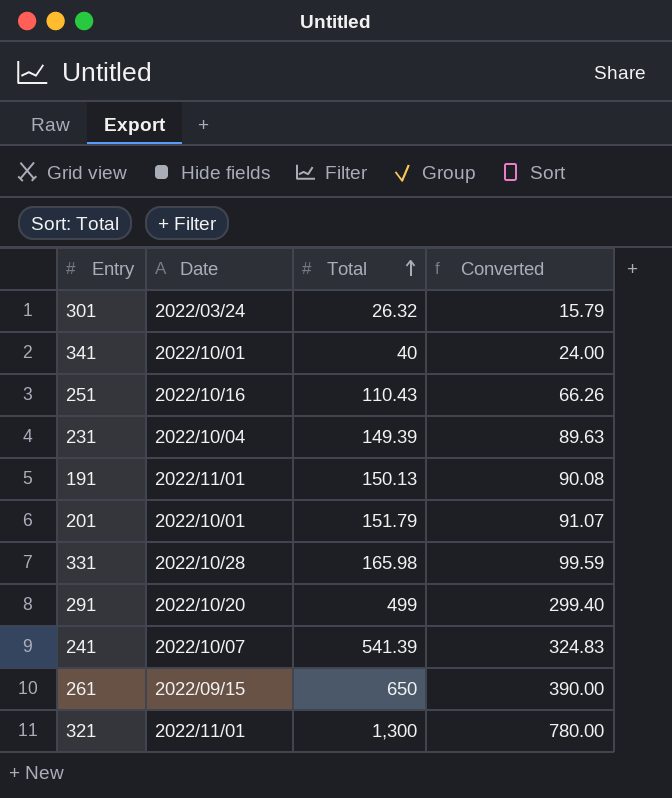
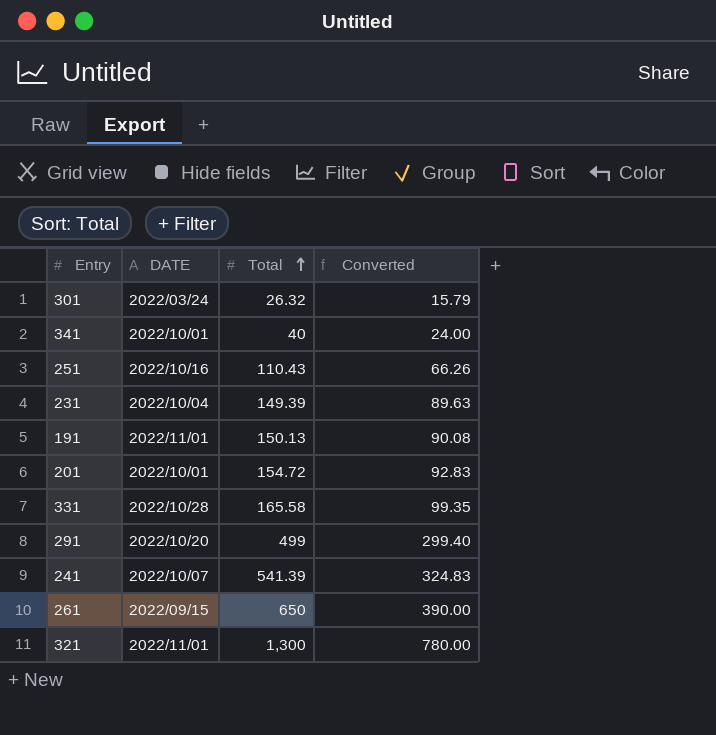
column name: Date -> DATE
201 | Total: 151.79 -> 154.72
201 | Converted: 91.07 -> 92.83
331 | Total: 165.98 -> 165.58
331 | Converted: 99.59 -> 99.35

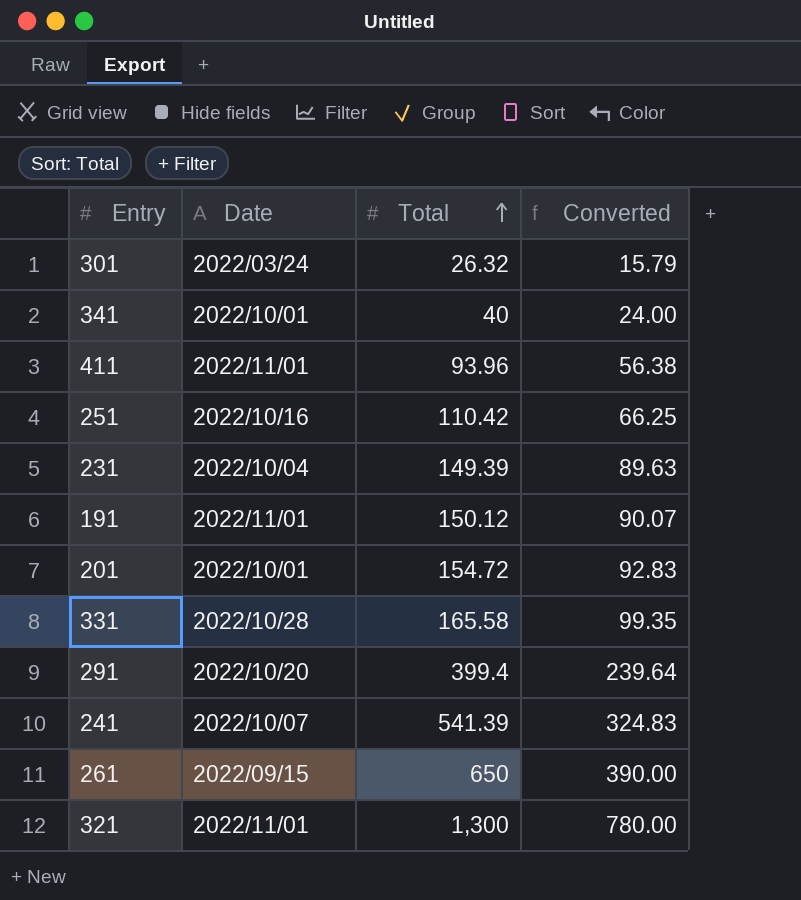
column name: DATE -> Date
row 411: none -> 2022/11/01 | 93.96 | 56.38
251 | Total: 110.43 -> 110.42
251 | Converted: 66.26 -> 66.25
191 | Total: 150.13 -> 150.12
191 | Converted: 90.08 -> 90.07
291 | Total: 499 -> 399.4
291 | Converted: 299.40 -> 239.64

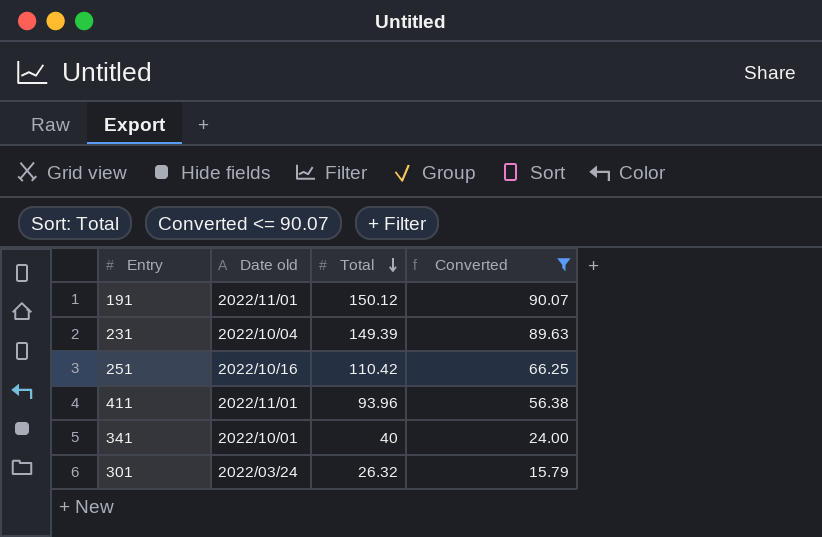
filter: none -> Converted <= 90.07
row order: Total ascending -> Total descending
column name: Date -> Date old

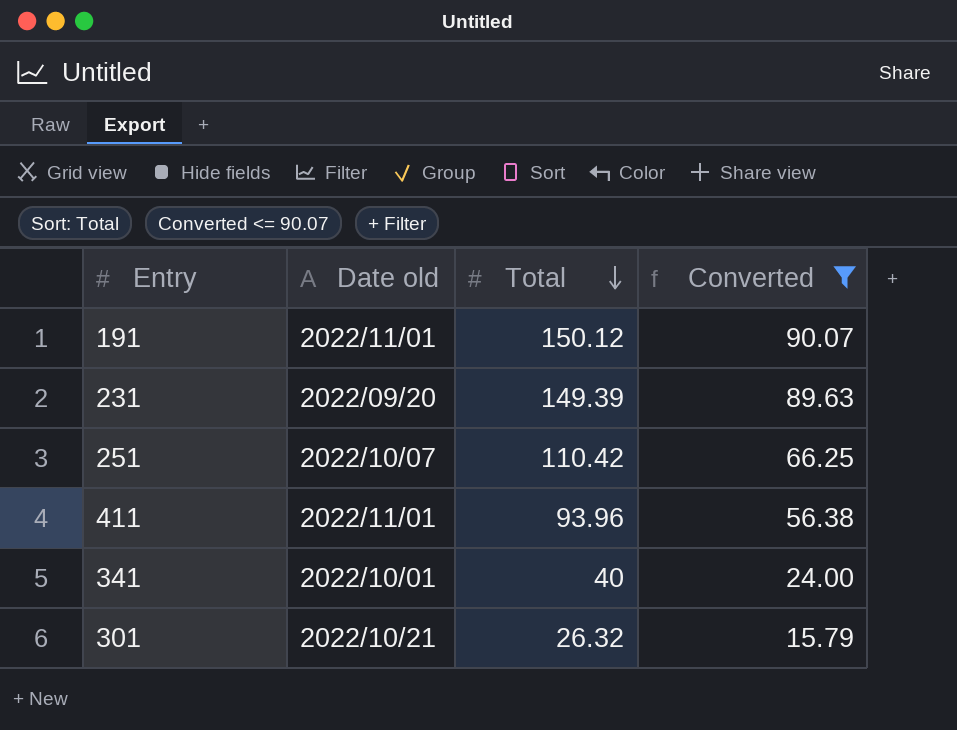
231 | Date old: 2022/10/04 -> 2022/09/20
251 | Date old: 2022/10/16 -> 2022/10/07
301 | Date old: 2022/03/24 -> 2022/10/21

